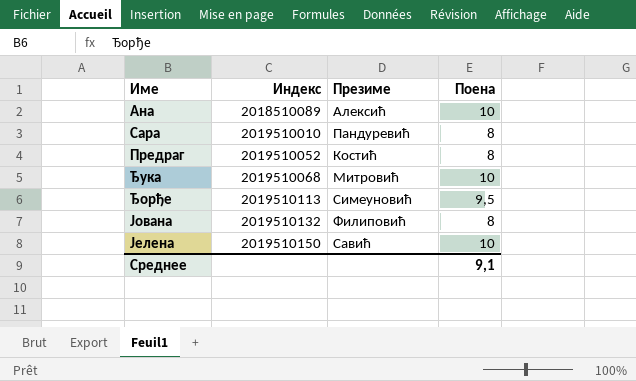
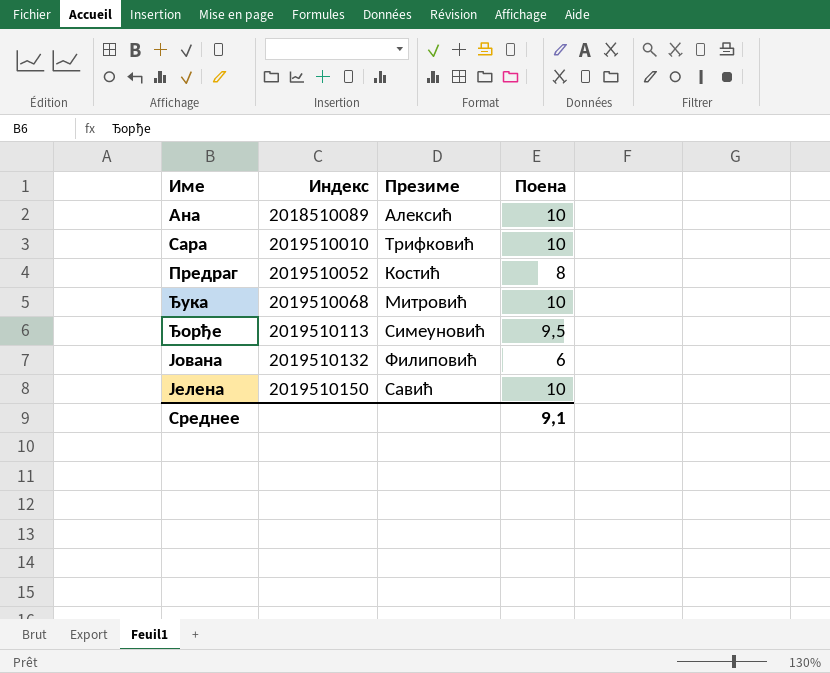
Сара | Презиме: Пандуревић -> Трифковић
Сара | Поена: 8 -> 10
Јована | Поена: 8 -> 6

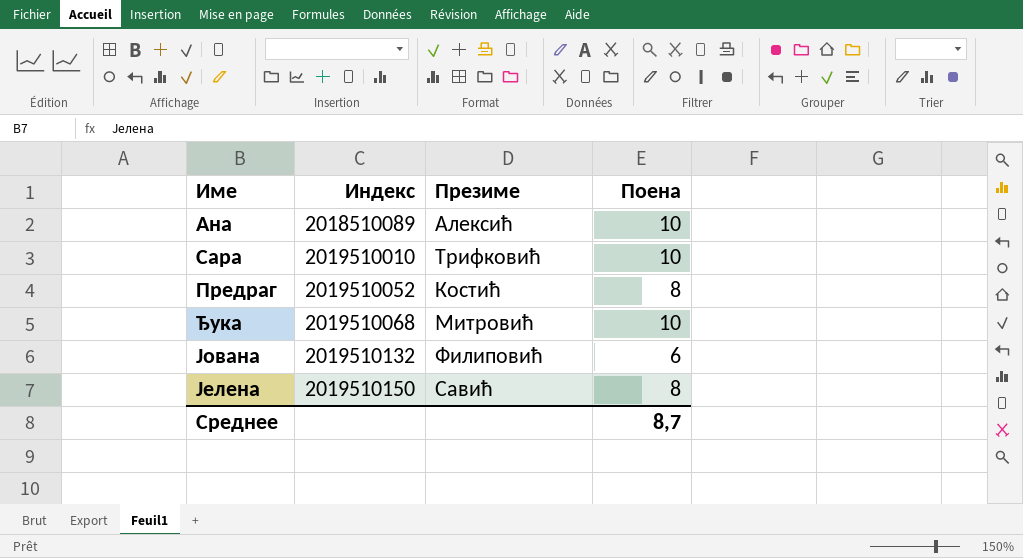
row Ђорђе: 2019510113 | Симеуновић | 9,5 -> none
Јелена | Поена: 10 -> 8
Среднее | Поена: 9,1 -> 8,7

